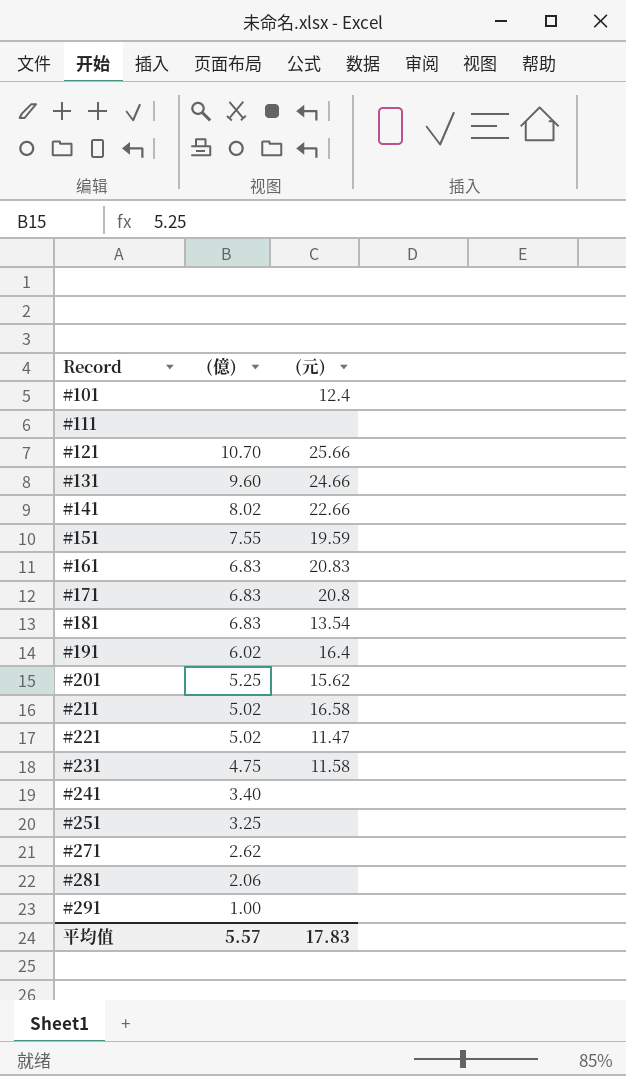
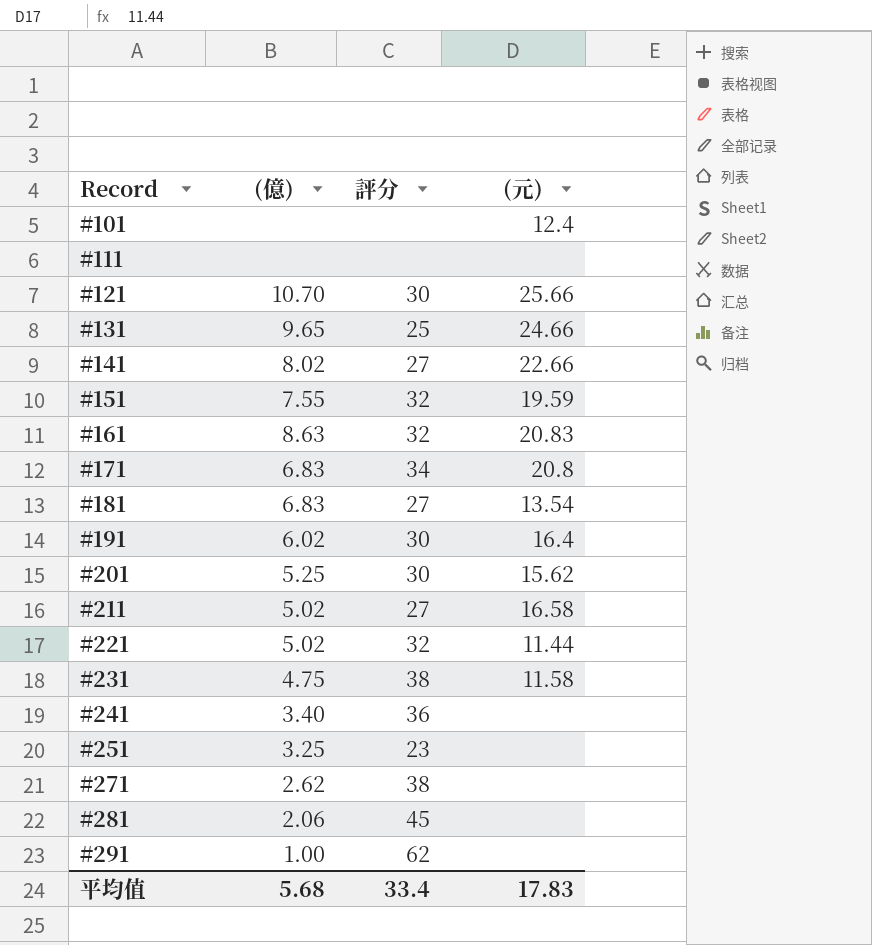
column 評分 | position: none -> 3
#131 | (億): 9.60 -> 9.65
#161 | (億): 6.83 -> 8.63
#221 | (元): 11.47 -> 11.44
平均值 | (億): 5.57 -> 5.68

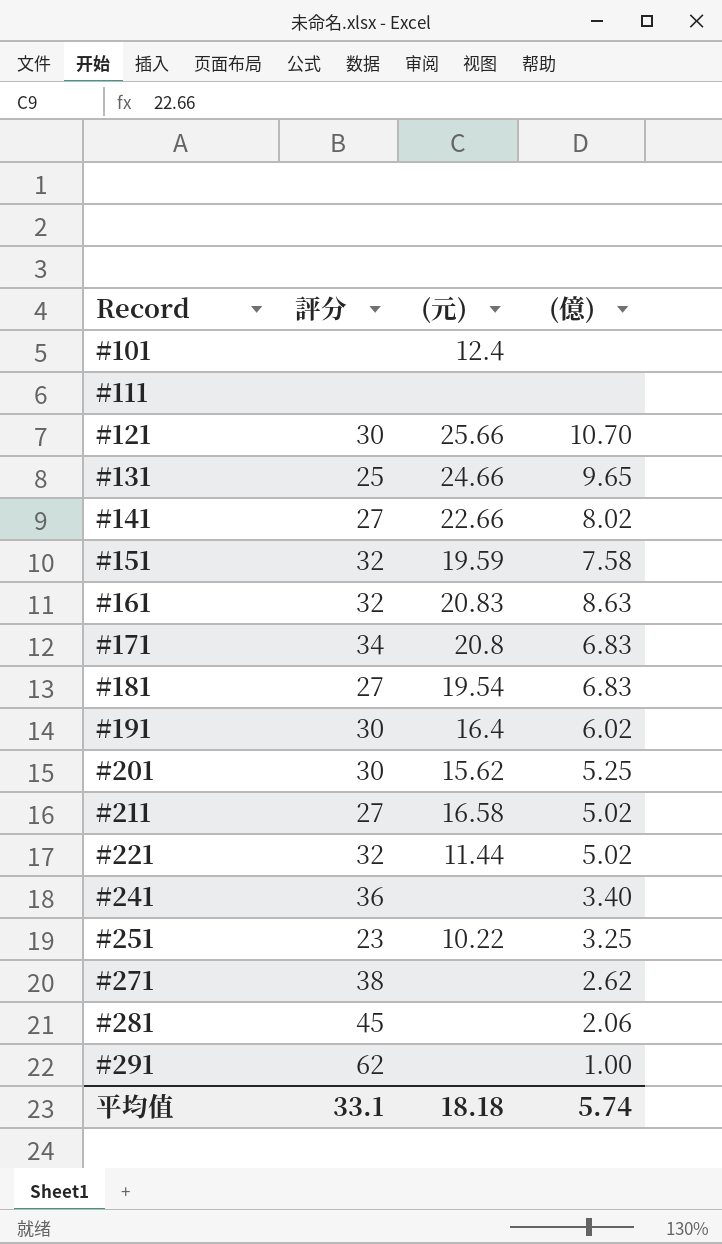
column (億) | position: 2 -> 4
row #231: 4.75 | 38 | 11.58 -> none
#151 | (億): 7.55 -> 7.58
#181 | (元): 13.54 -> 19.54
#251 | (元): none -> 10.22
平均值 | 評分: 33.4 -> 33.1
平均值 | (元): 17.83 -> 18.18
平均值 | (億): 5.68 -> 5.74

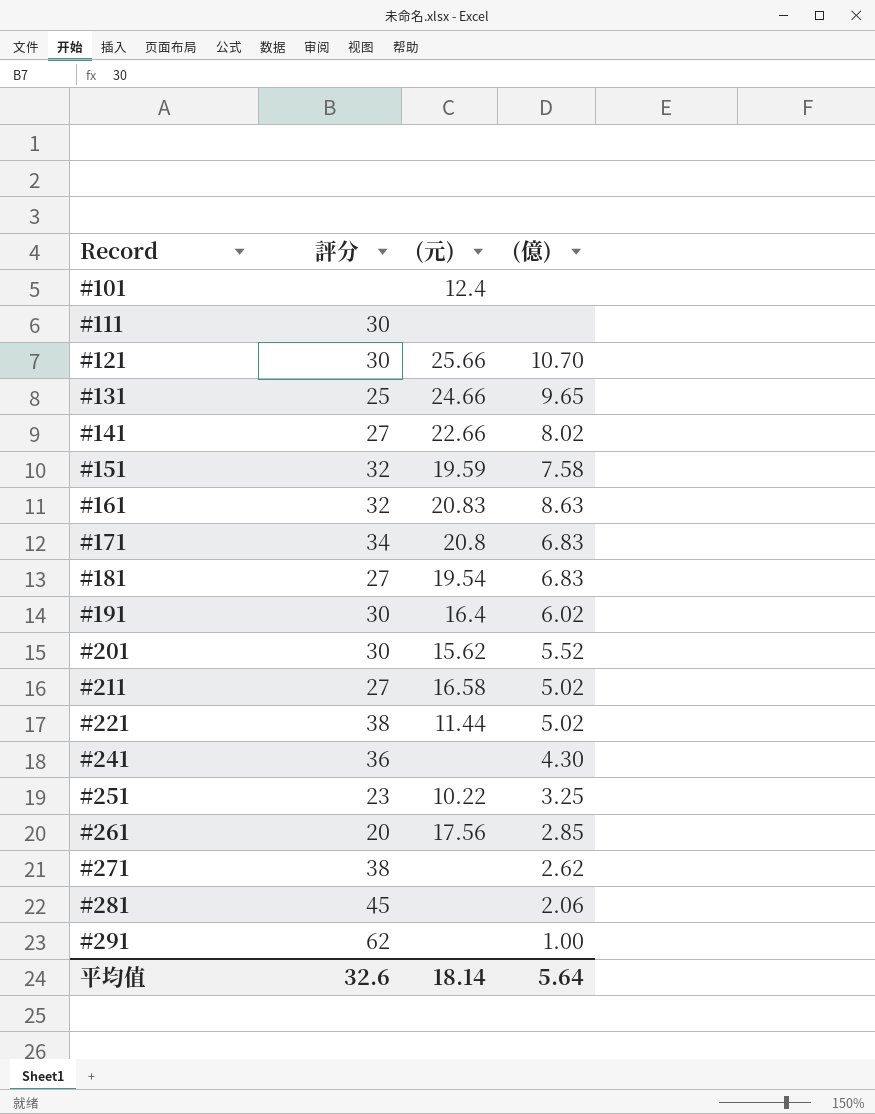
#111 | 評分: none -> 30
#201 | (億): 5.25 -> 5.52
#221 | 評分: 32 -> 38
#241 | (億): 3.40 -> 4.30
row #261: none -> 20 | 17.56 | 2.85
平均值 | 評分: 33.1 -> 32.6
平均值 | (元): 18.18 -> 18.14
平均值 | (億): 5.74 -> 5.64

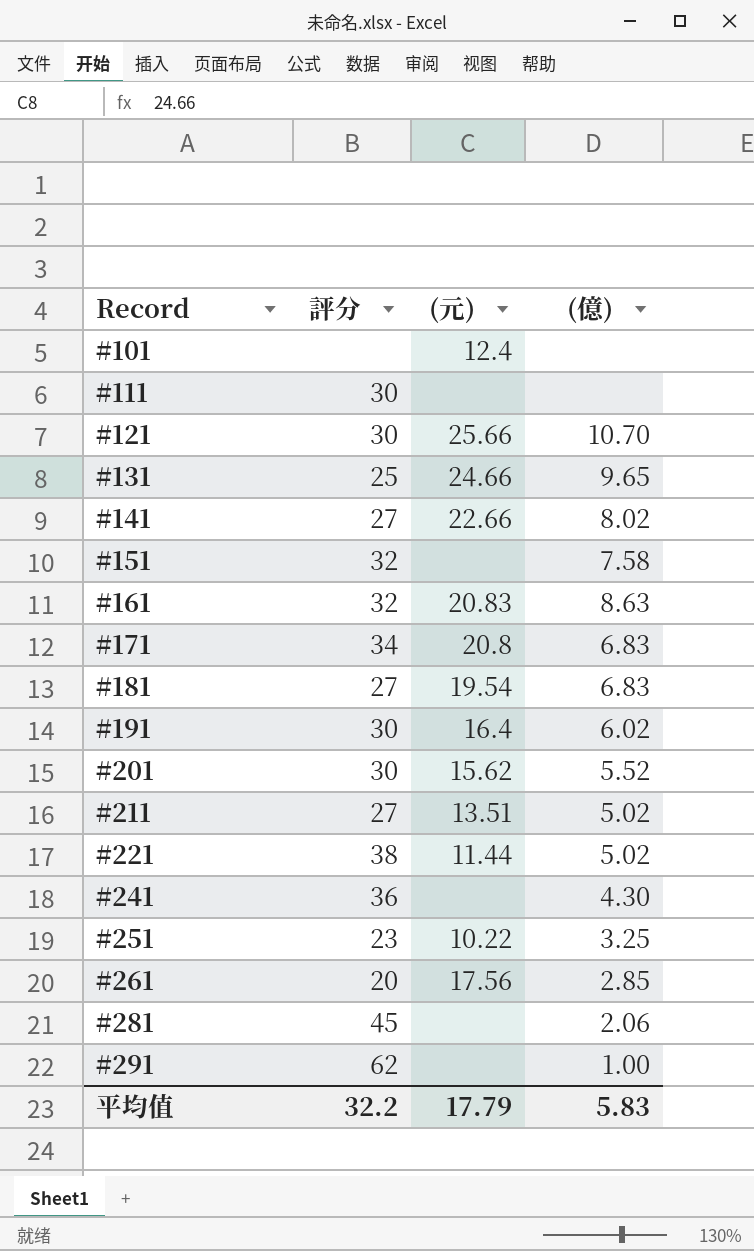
row #271: 38 | none | 2.62 -> none
#151 | (元): 19.59 -> none
#211 | (元): 16.58 -> 13.51
平均值 | 評分: 32.6 -> 32.2
平均值 | (元): 18.14 -> 17.79
平均值 | (億): 5.64 -> 5.83

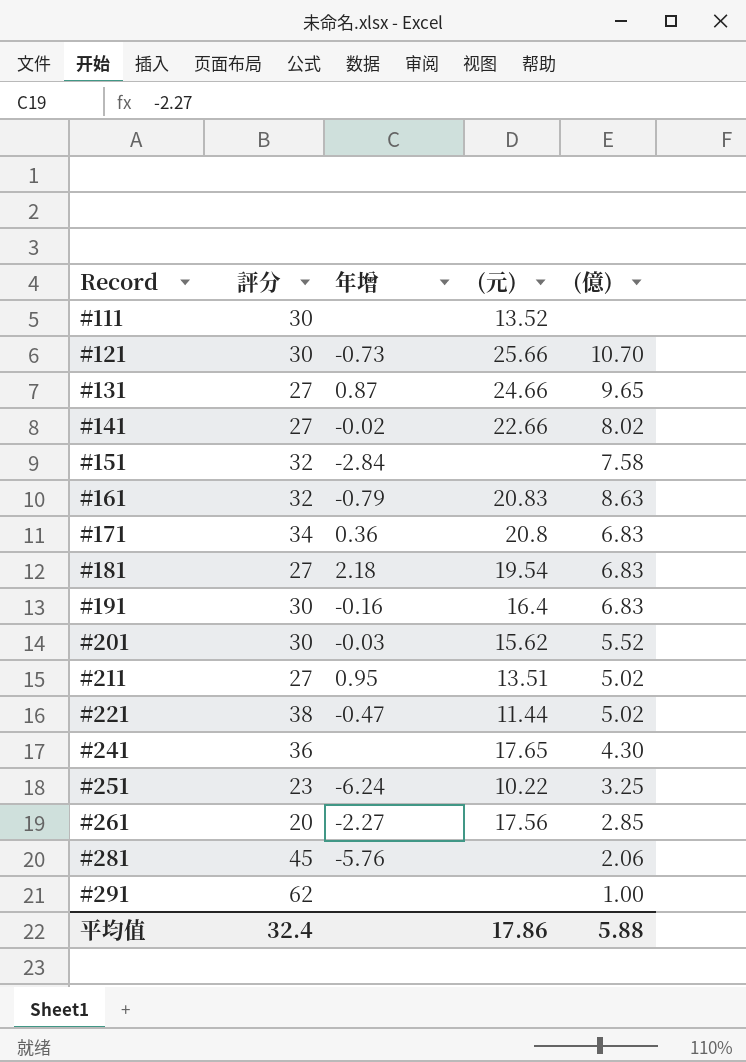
column 年增 | position: none -> 3
row #101: none | 12.4 | none -> none
#111 | (元): none -> 13.52
#131 | 評分: 25 -> 27
#191 | (億): 6.02 -> 6.83
#241 | (元): none -> 17.65
平均值 | 評分: 32.2 -> 32.4
平均值 | (元): 17.79 -> 17.86
平均值 | (億): 5.83 -> 5.88

